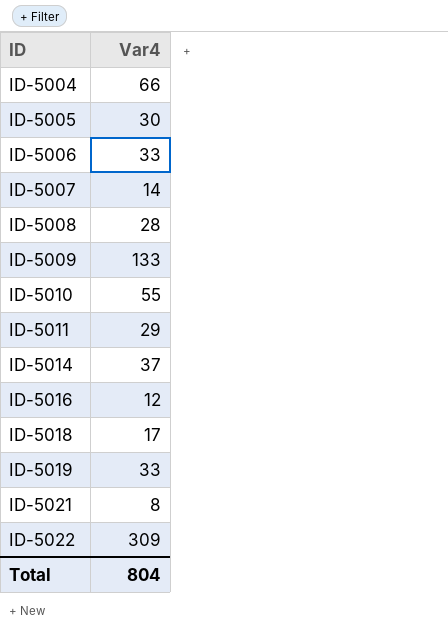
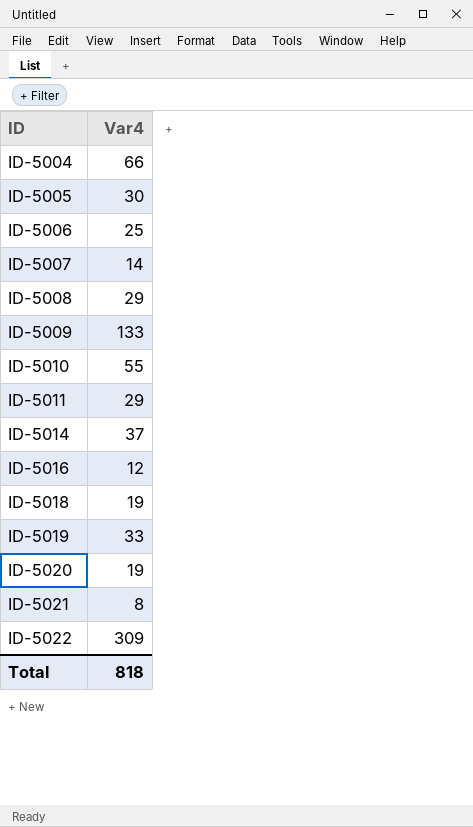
ID-5006 | Var4: 33 -> 25
ID-5008 | Var4: 28 -> 29
ID-5018 | Var4: 17 -> 19
row ID-5020: none -> 19
Total | Var4: 804 -> 818

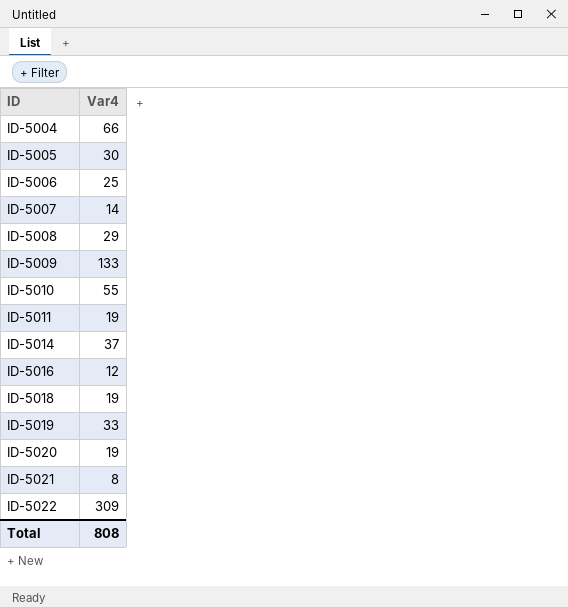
ID-5011 | Var4: 29 -> 19
Total | Var4: 818 -> 808

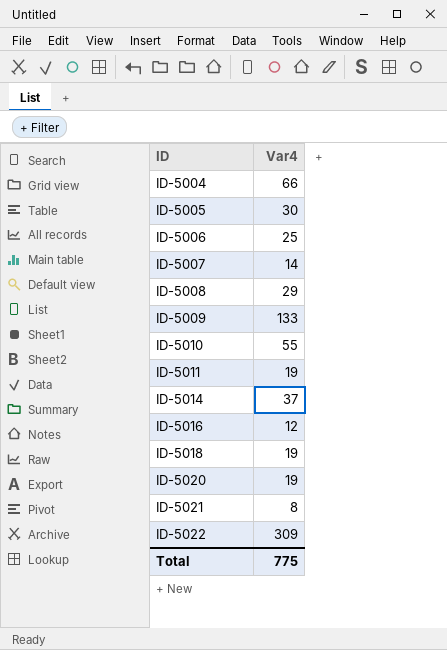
row ID-5019: 33 -> none
Total | Var4: 808 -> 775

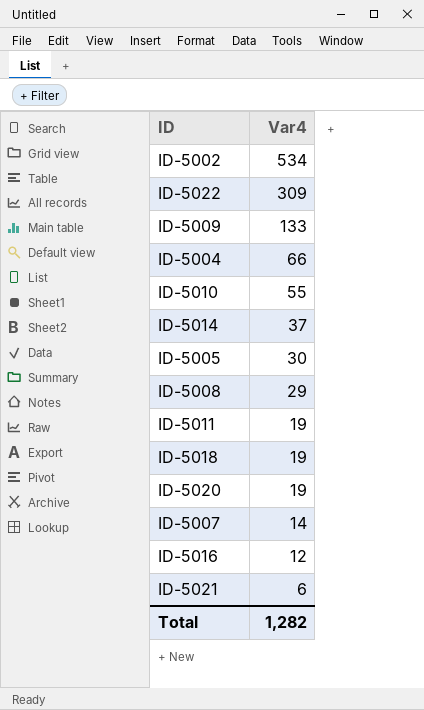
row order: ID ascending -> Var4 descending
row ID-5006: 25 -> none
row ID-5002: none -> 534
ID-5021 | Var4: 8 -> 6
Total | Var4: 775 -> 1,282

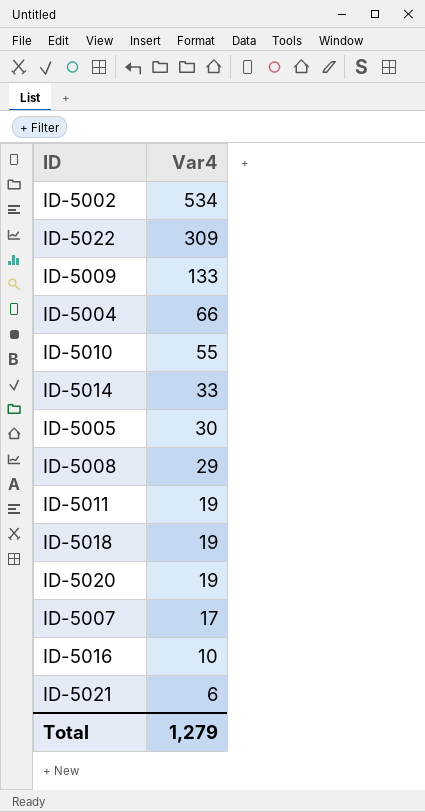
ID-5014 | Var4: 37 -> 33
ID-5007 | Var4: 14 -> 17
ID-5016 | Var4: 12 -> 10
Total | Var4: 1,282 -> 1,279

